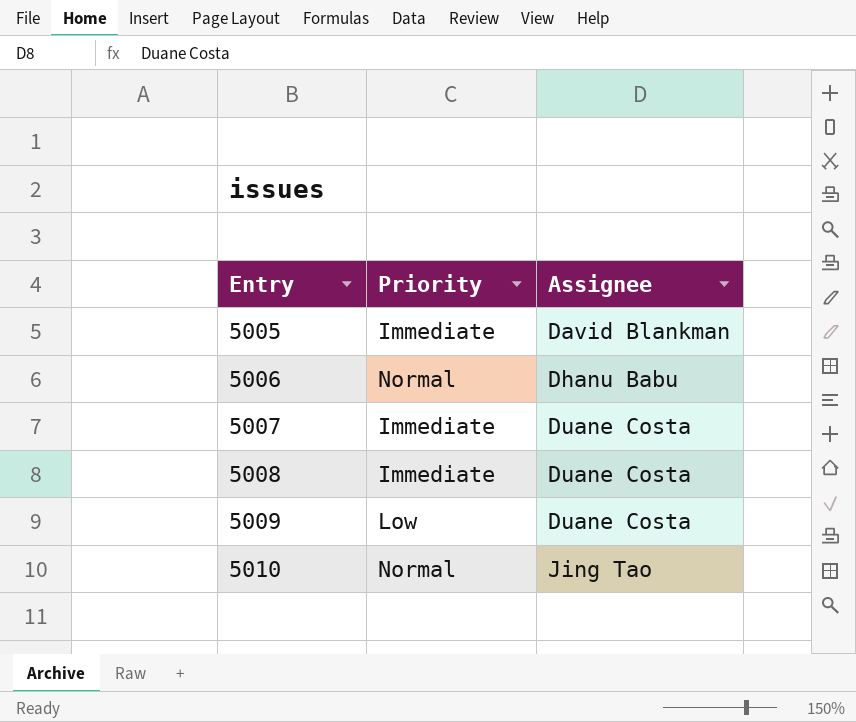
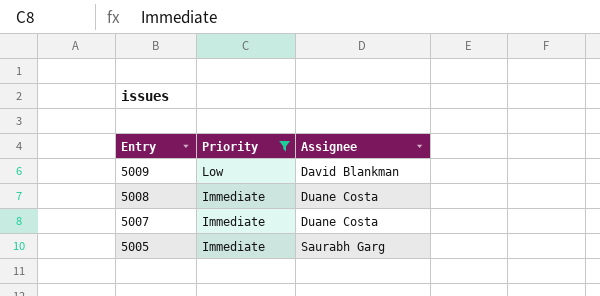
filter: none -> Priority != Normal
row order: Entry ascending -> Entry descending
5009 | Assignee: Duane Costa -> David Blankman
5005 | Assignee: David Blankman -> Saurabh Garg

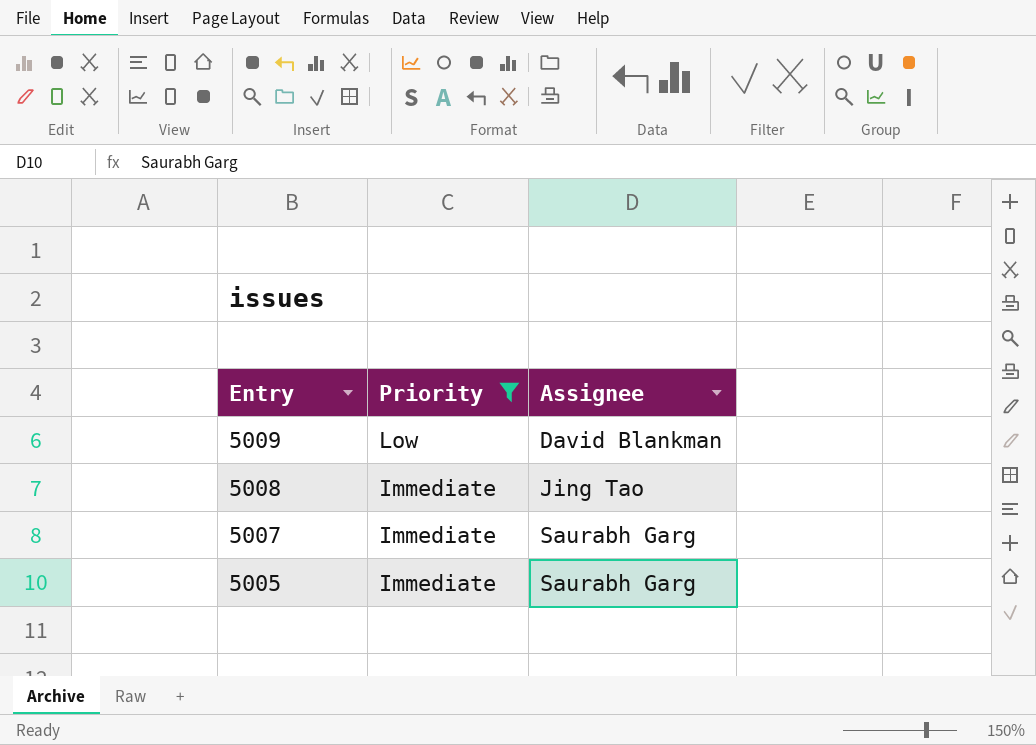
5008 | Assignee: Duane Costa -> Jing Tao
5007 | Assignee: Duane Costa -> Saurabh Garg

